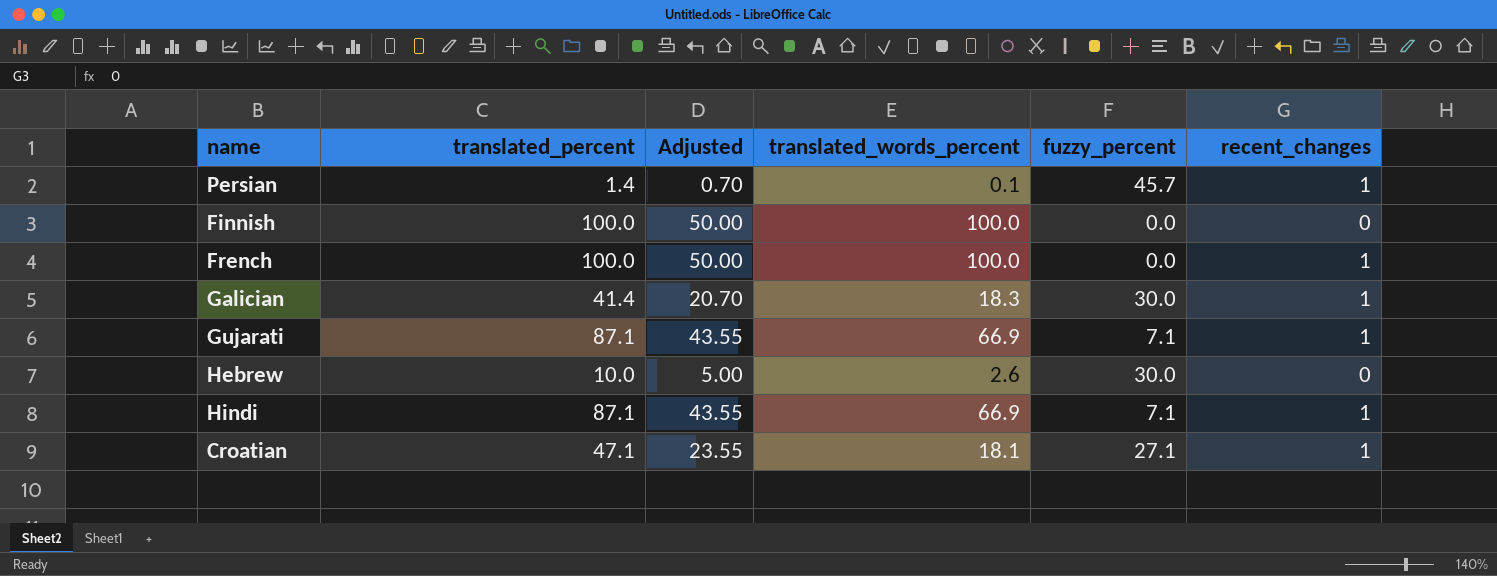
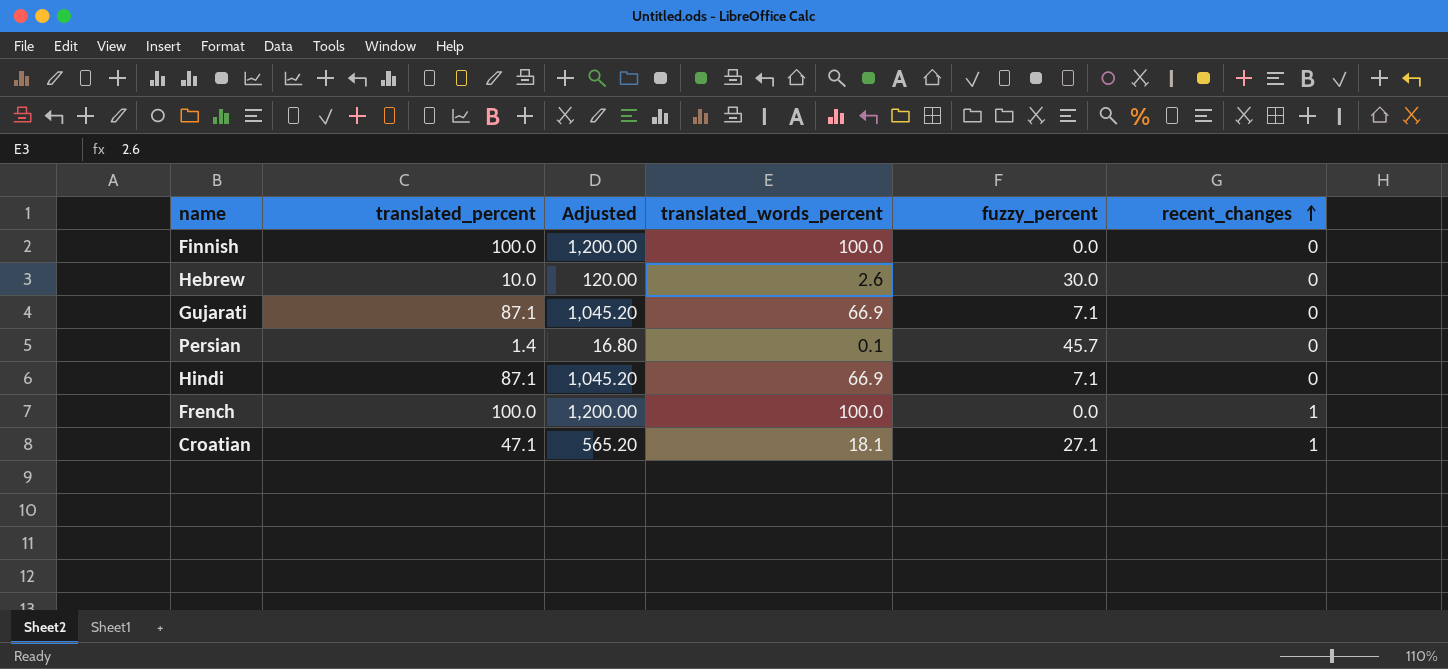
row order: none -> recent_changes ascending
column Adjusted | formula: [translated_percent] * 0.5 -> [translated_percent] * 12
row Galician: 41.4 | 20.70 | 18.3 | 30.0 | 1 -> none
Gujarati | recent_changes: 1 -> 0
Persian | recent_changes: 1 -> 0
Hindi | recent_changes: 1 -> 0

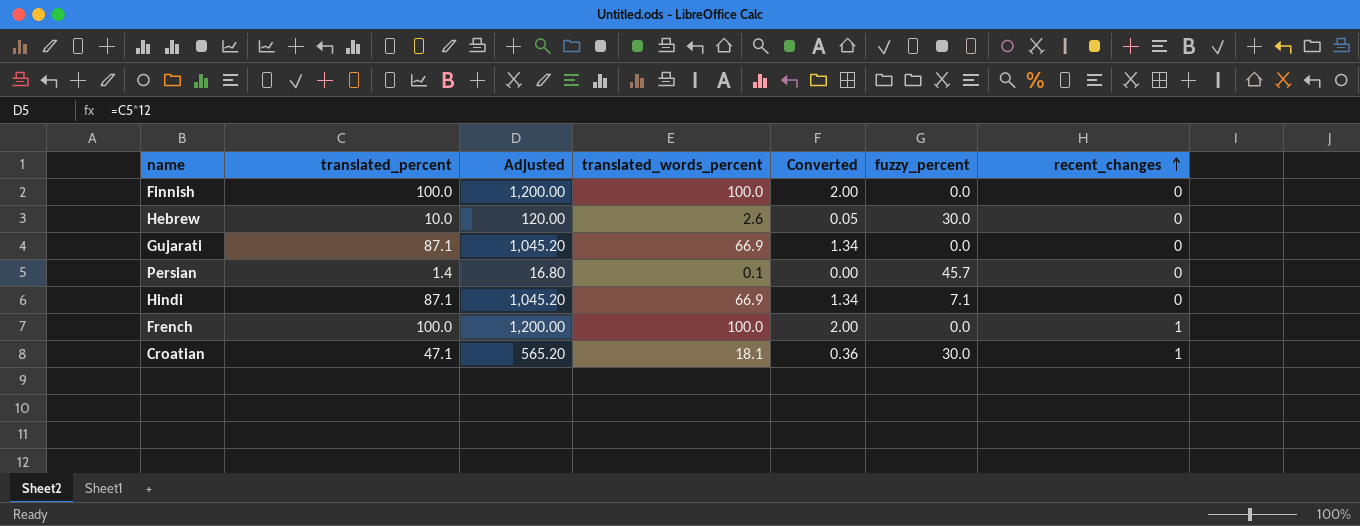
column Converted | formula: none -> [translated_words_percent] * 0.02
Gujarati | fuzzy_percent: 7.1 -> 0.0
Croatian | fuzzy_percent: 27.1 -> 30.0

